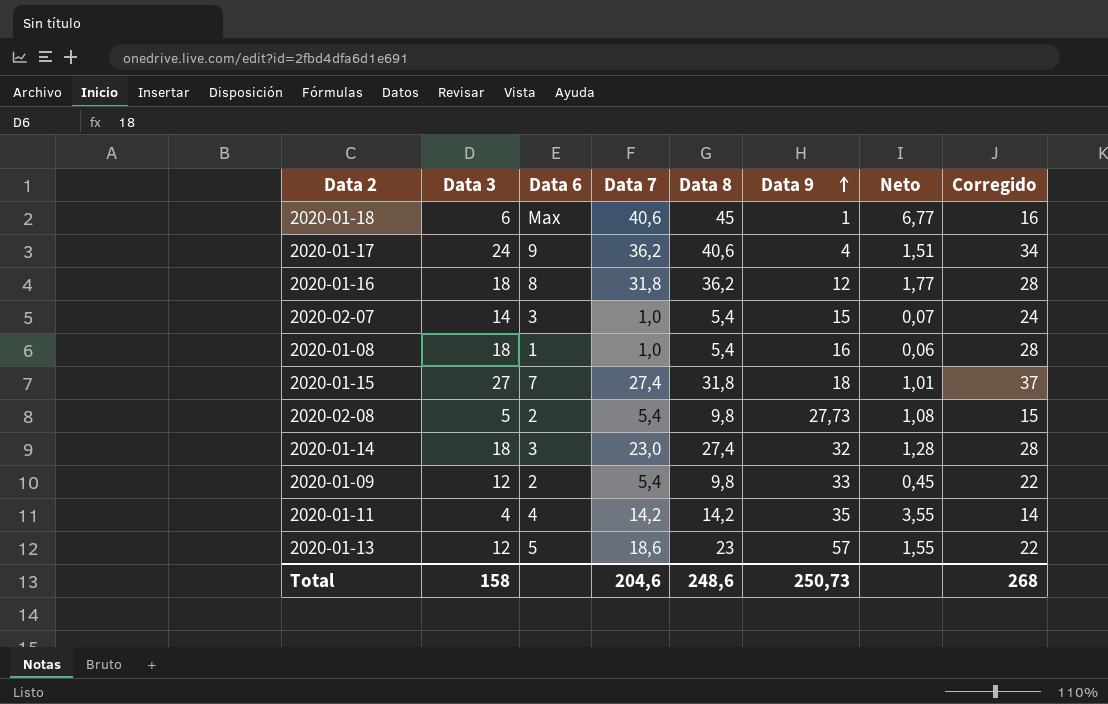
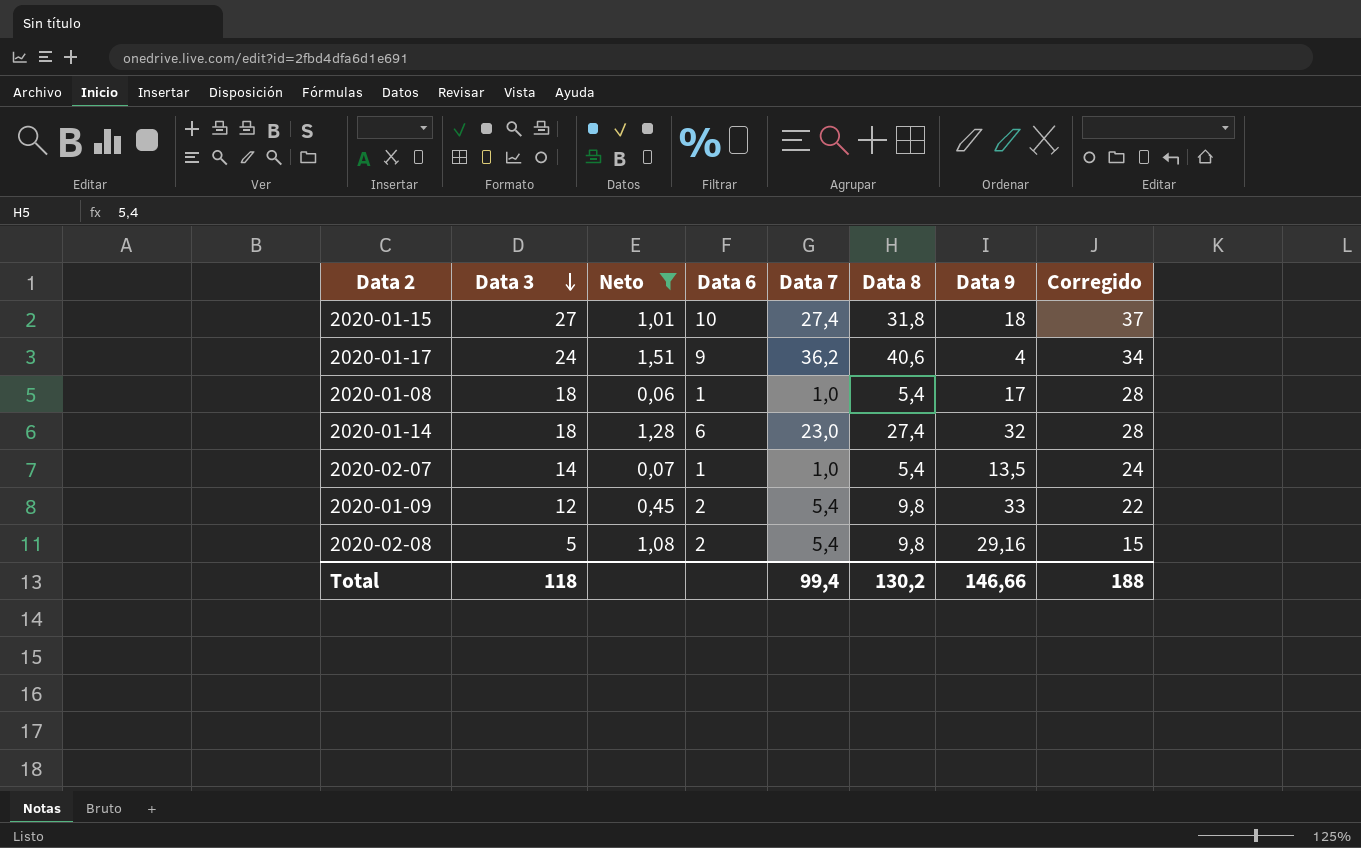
filter: none -> Neto <= 1,51
row order: Data 9 ascending -> Data 3 descending
column Neto | position: 7 -> 3
2020-01-15 | Data 6: 7 -> 10
2020-01-08 | Data 9: 16 -> 17
2020-01-14 | Data 6: 3 -> 6
2020-02-07 | Data 6: 3 -> 1
2020-02-07 | Data 9: 15 -> 13,5
2020-02-08 | Data 9: 27,73 -> 29,16
Total | Data 3: 158 -> 118
Total | Data 7: 204,6 -> 99,4
Total | Data 8: 248,6 -> 130,2
Total | Data 9: 250,73 -> 146,66
Total | Corregido: 268 -> 188

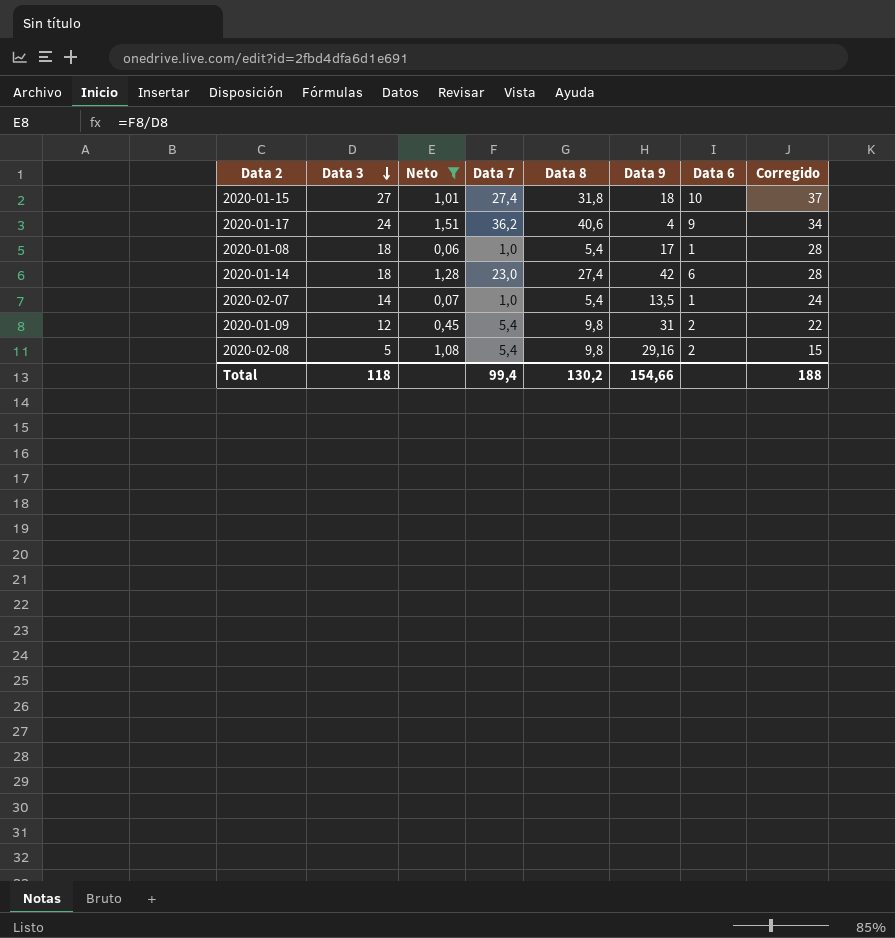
column Data 6 | position: 4 -> 7
2020-01-14 | Data 9: 32 -> 42
2020-01-09 | Data 9: 33 -> 31
Total | Data 9: 146,66 -> 154,66

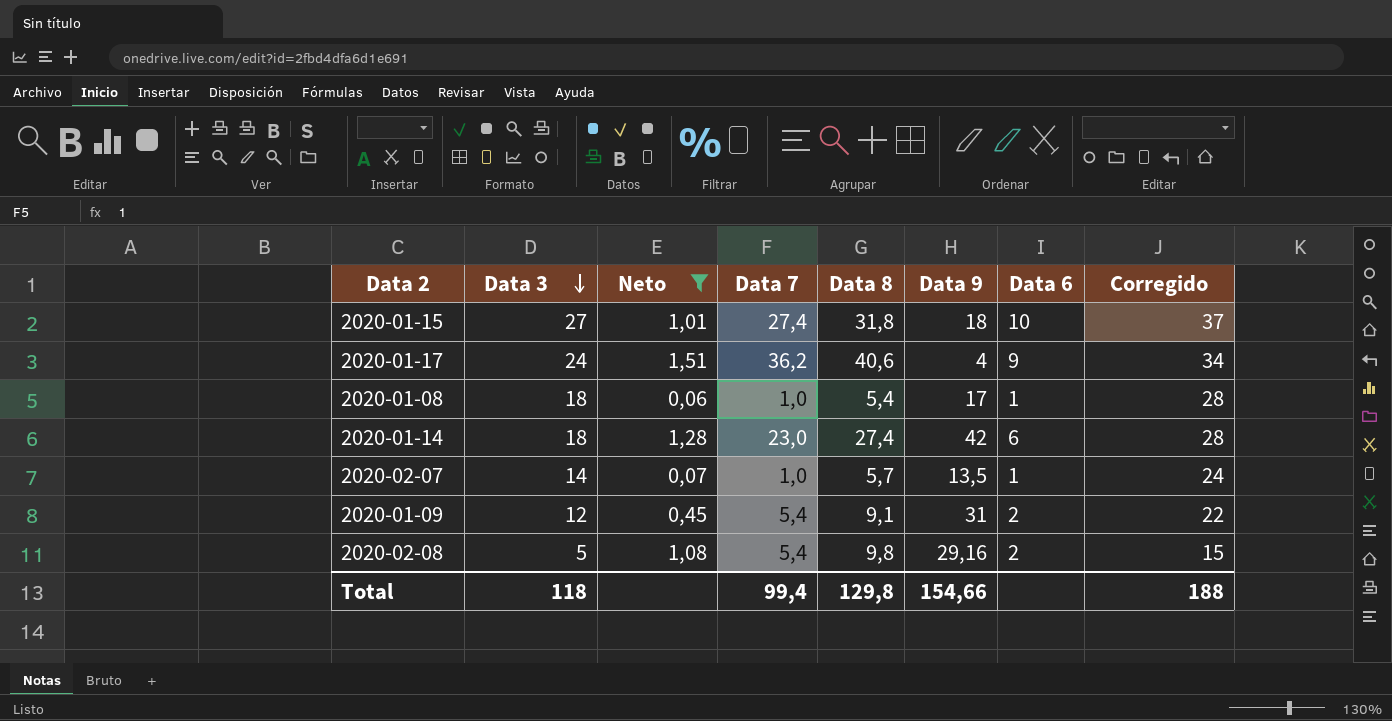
2020-02-07 | Data 8: 5,4 -> 5,7
2020-01-09 | Data 8: 9,8 -> 9,1
Total | Data 8: 130,2 -> 129,8

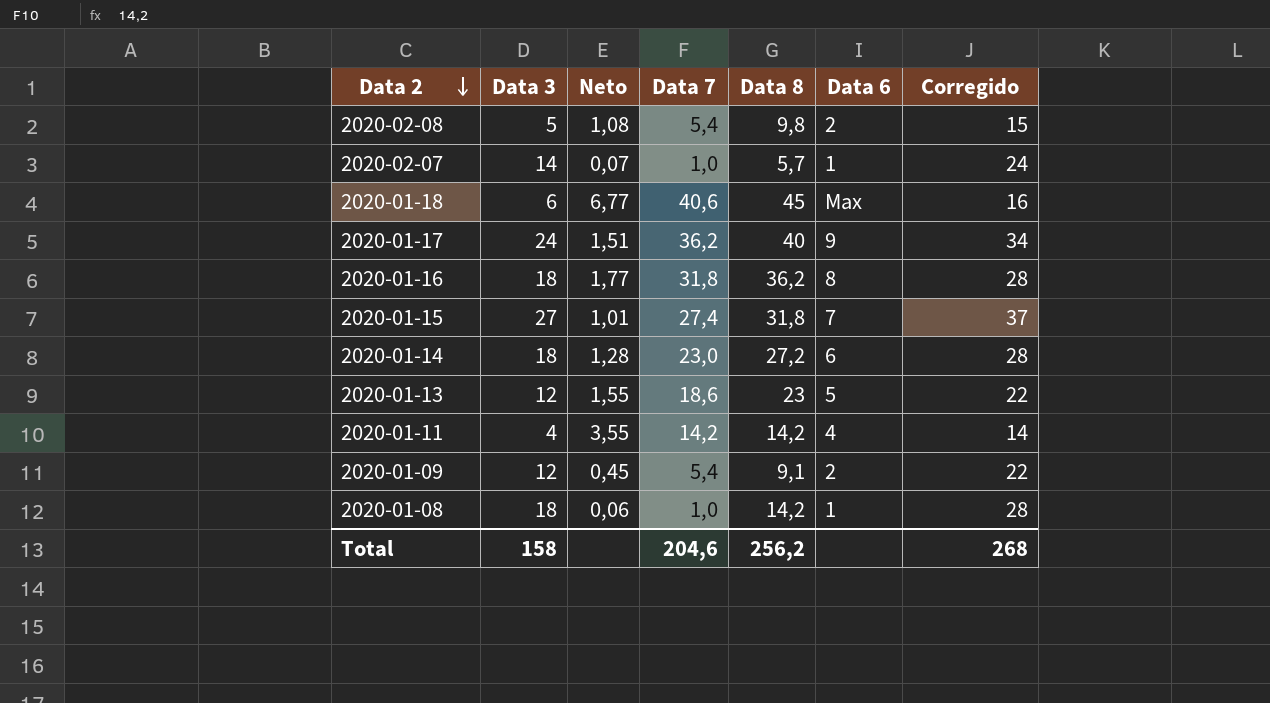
filter: Neto <= 1,51 -> none
row order: Data 3 descending -> Data 2 descending
column Data 9 | position: 6 -> none
2020-01-17 | Data 8: 40,6 -> 40
2020-01-15 | Data 6: 10 -> 7
2020-01-14 | Data 8: 27,4 -> 27,2
2020-01-08 | Data 8: 5,4 -> 14,2
Total | Data 3: 118 -> 158
Total | Data 7: 99,4 -> 204,6
Total | Data 8: 129,8 -> 256,2
Total | Corregido: 188 -> 268

